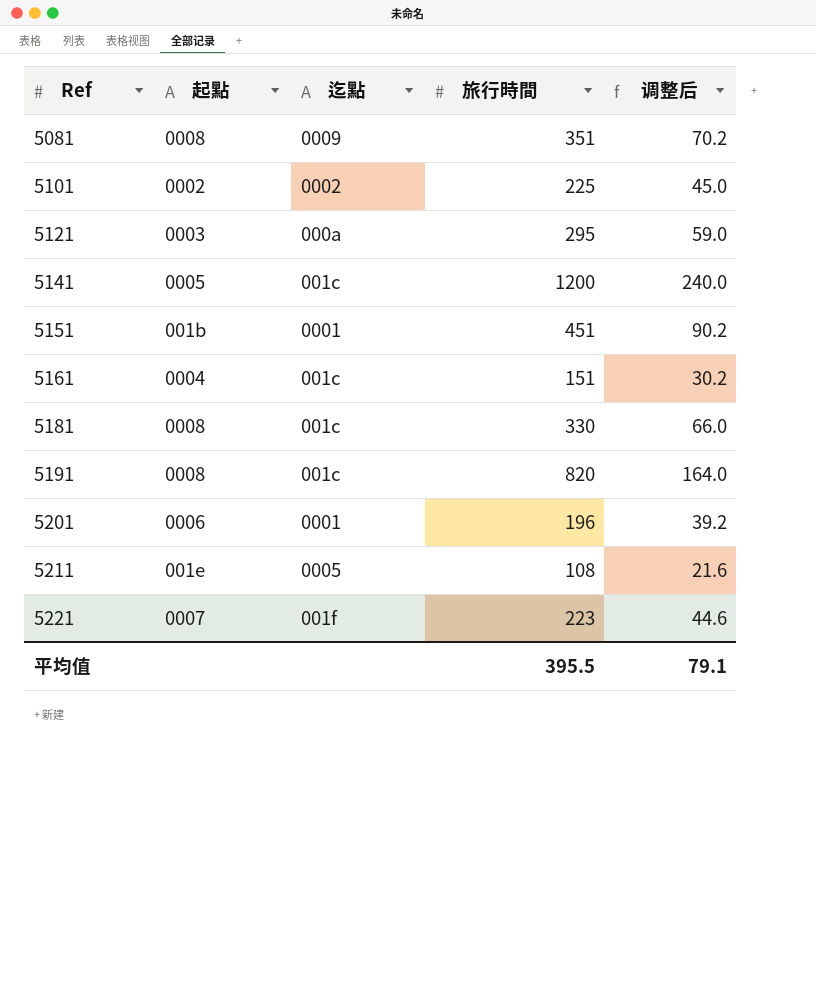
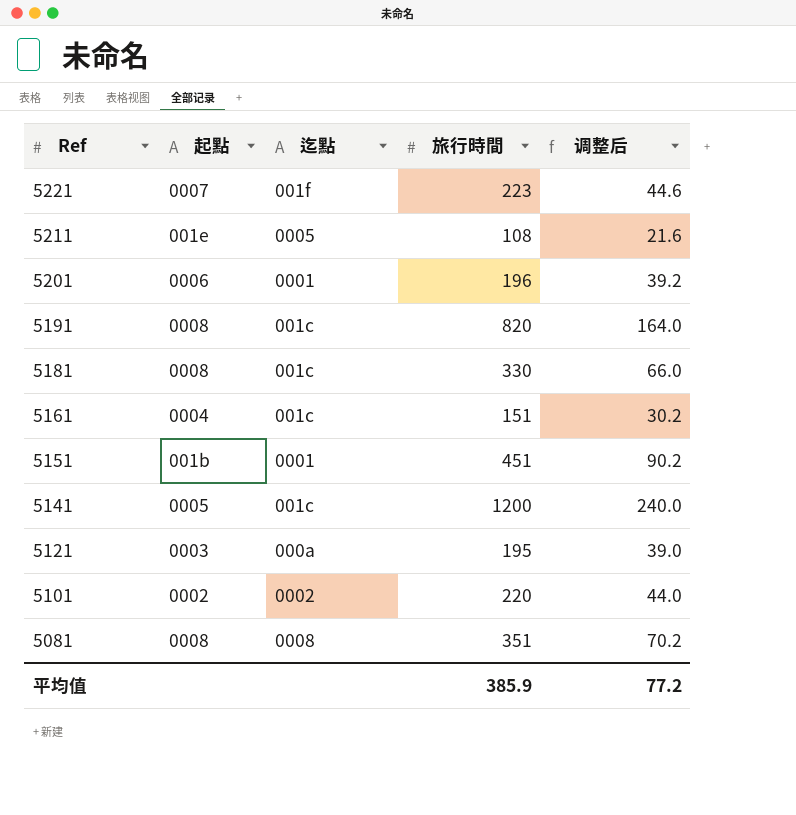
row order: Ref ascending -> Ref descending
5121 | 旅行時間: 295 -> 195
5121 | 调整后: 59.0 -> 39.0
5101 | 旅行時間: 225 -> 220
5101 | 调整后: 45.0 -> 44.0
5081 | 迄點: 0009 -> 0008
平均值 | 旅行時間: 395.5 -> 385.9
平均值 | 调整后: 79.1 -> 77.2

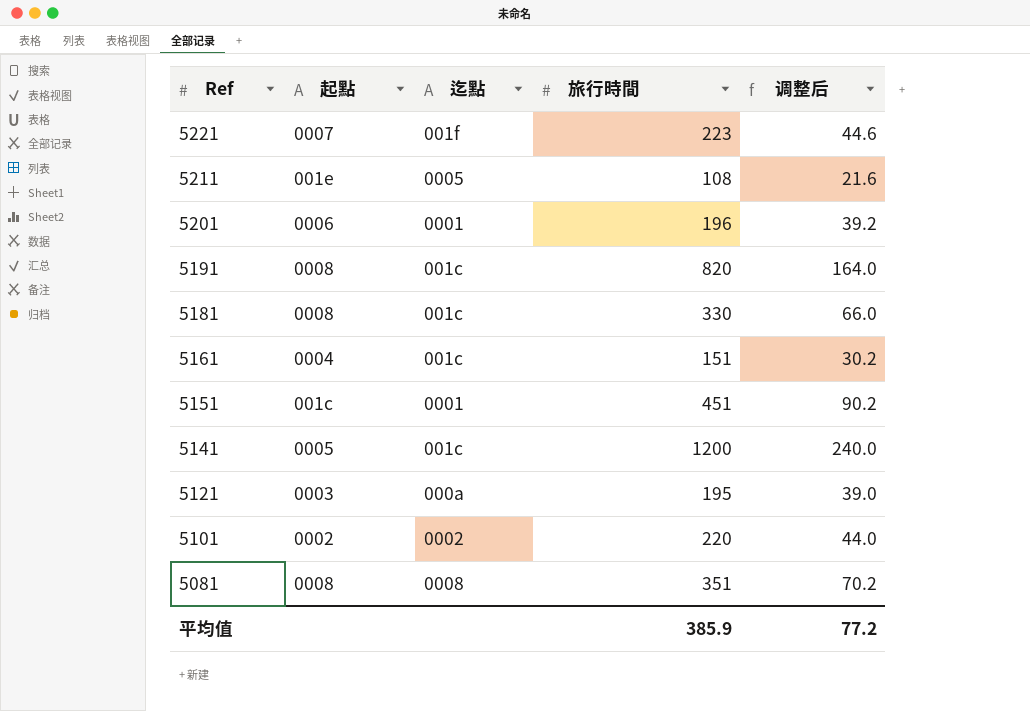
5151 | 起點: 001b -> 001c

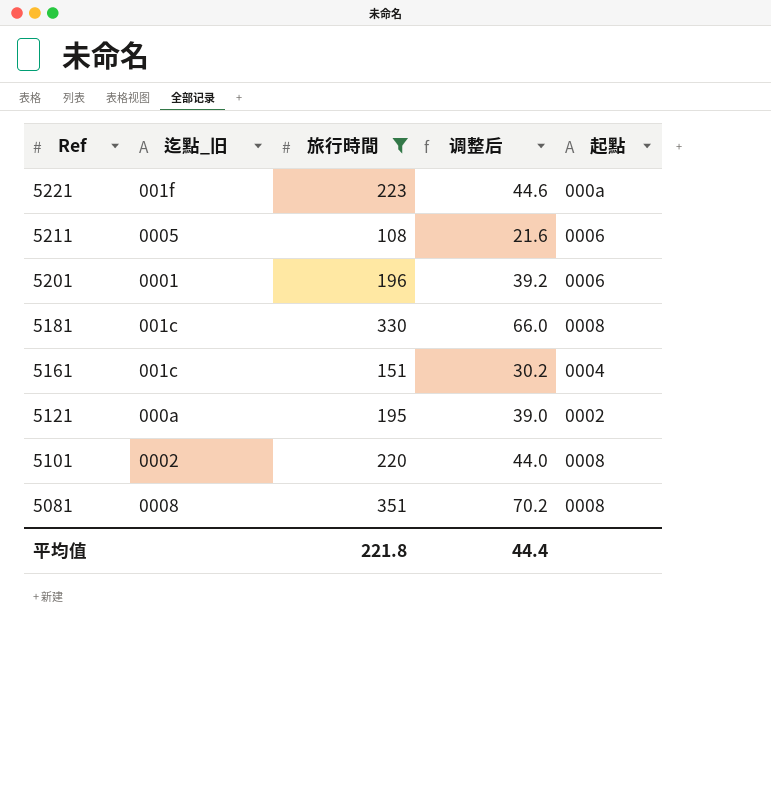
filter: none -> 旅行時間 <= 351
column name: 迄點 -> 迄點_旧
column 起點 | position: 2 -> 5
5221 | 起點: 0007 -> 000a
5211 | 起點: 001e -> 0006
5121 | 起點: 0003 -> 0002
5101 | 起點: 0002 -> 0008
平均值 | 旅行時間: 385.9 -> 221.8
平均值 | 调整后: 77.2 -> 44.4

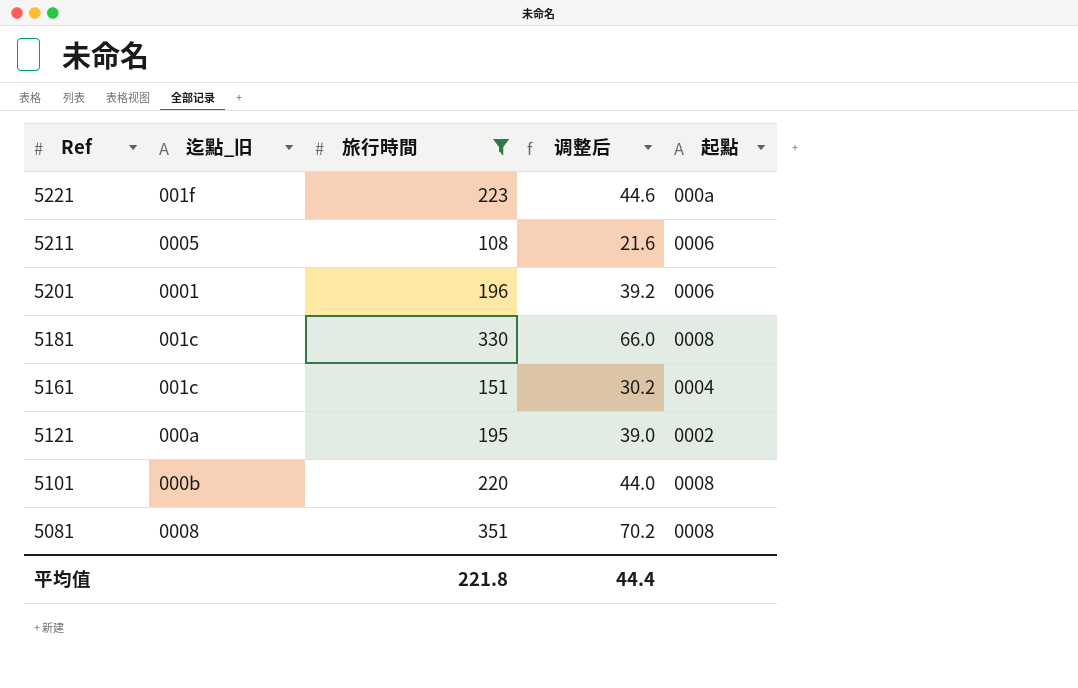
5101 | 迄點_旧: 0002 -> 000b

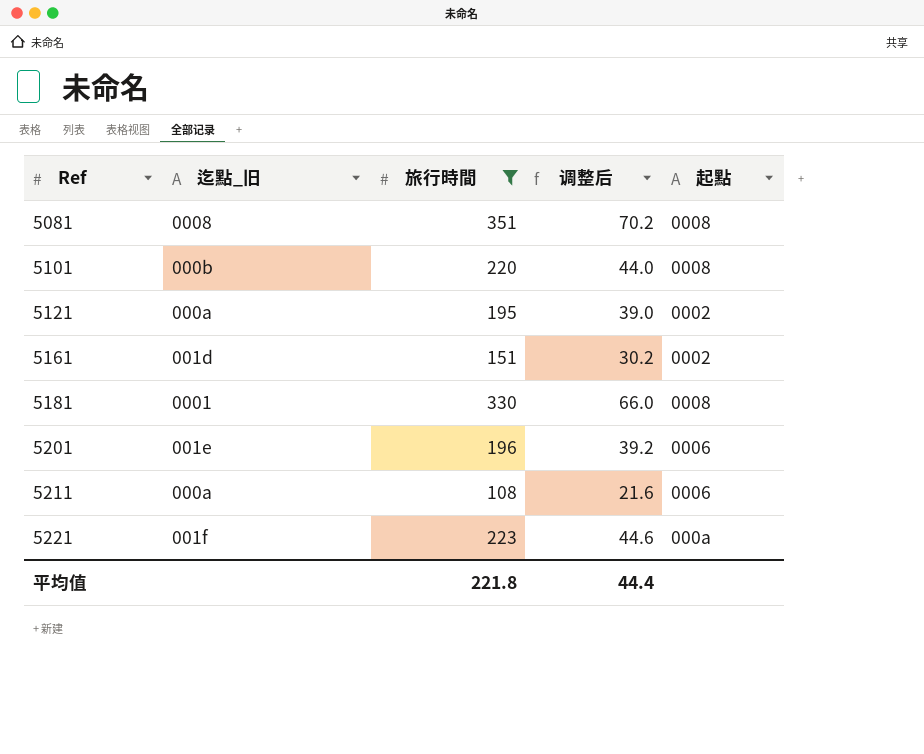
row order: Ref descending -> Ref ascending
5161 | 迄點_旧: 001c -> 001d
5161 | 起點: 0004 -> 0002
5181 | 迄點_旧: 001c -> 0001
5201 | 迄點_旧: 0001 -> 001e
5211 | 迄點_旧: 0005 -> 000a

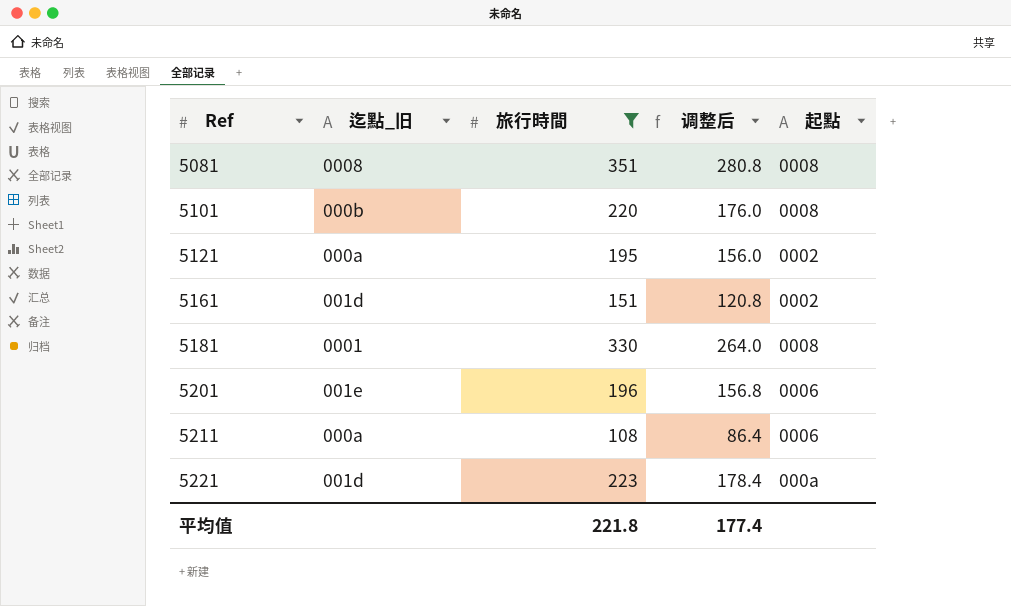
column 调整后 | formula: [旅行時間] * 0.2 -> [旅行時間] * 0.8
5221 | 迄點_旧: 001f -> 001d
平均值 | 调整后: 44.4 -> 177.4

